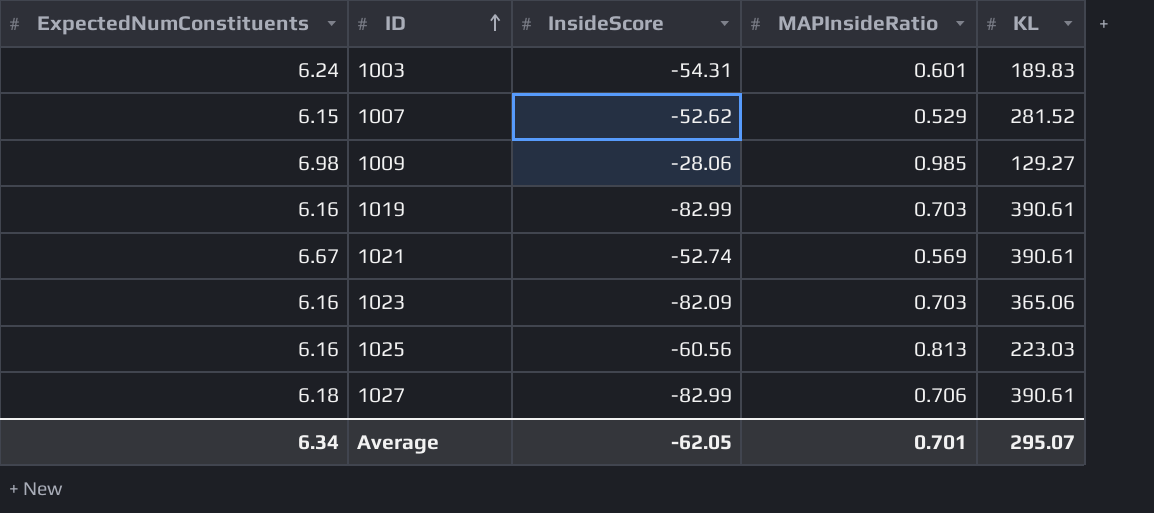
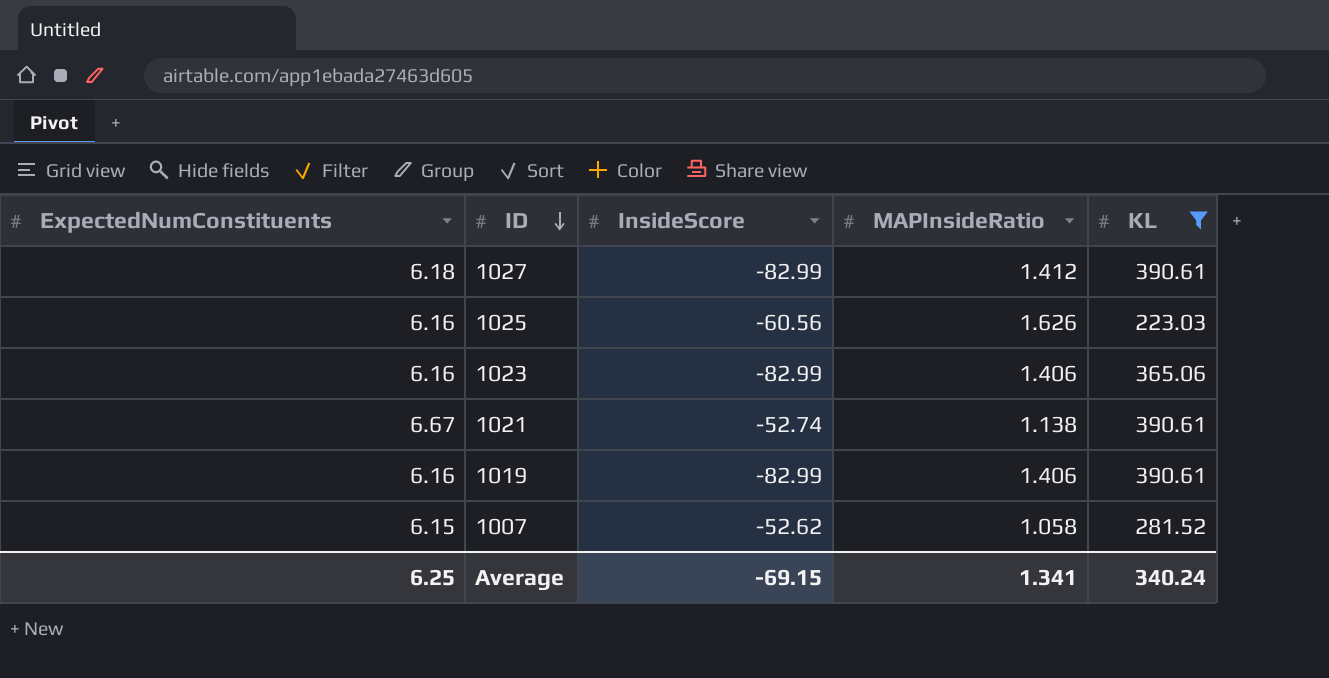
filter: none -> KL >= 223.03
row order: ID ascending -> ID descending
1027 | MAPInsideRatio: 0.706 -> 1.412
1025 | MAPInsideRatio: 0.813 -> 1.626
1023 | InsideScore: -82.09 -> -82.99
1023 | MAPInsideRatio: 0.703 -> 1.406
1021 | MAPInsideRatio: 0.569 -> 1.138
1019 | MAPInsideRatio: 0.703 -> 1.406
1007 | MAPInsideRatio: 0.529 -> 1.058
Average | ExpectedNumConstituents: 6.34 -> 6.25
Average | InsideScore: -62.05 -> -69.15
Average | MAPInsideRatio: 0.701 -> 1.341
Average | KL: 295.07 -> 340.24

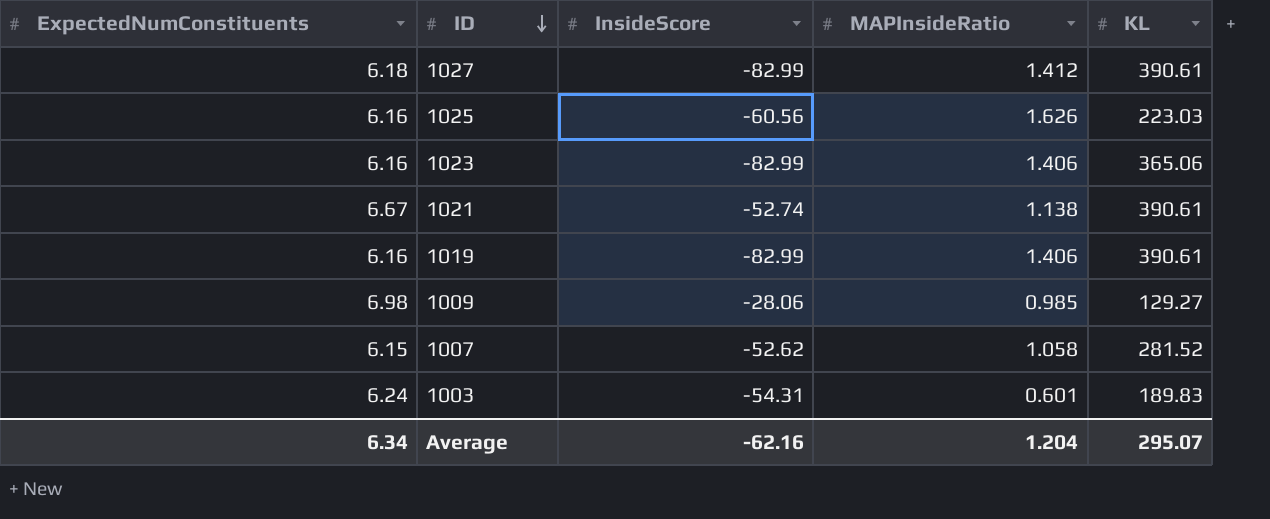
filter: KL >= 223.03 -> none
Average | ExpectedNumConstituents: 6.25 -> 6.34
Average | InsideScore: -69.15 -> -62.16
Average | MAPInsideRatio: 1.341 -> 1.204
Average | KL: 340.24 -> 295.07

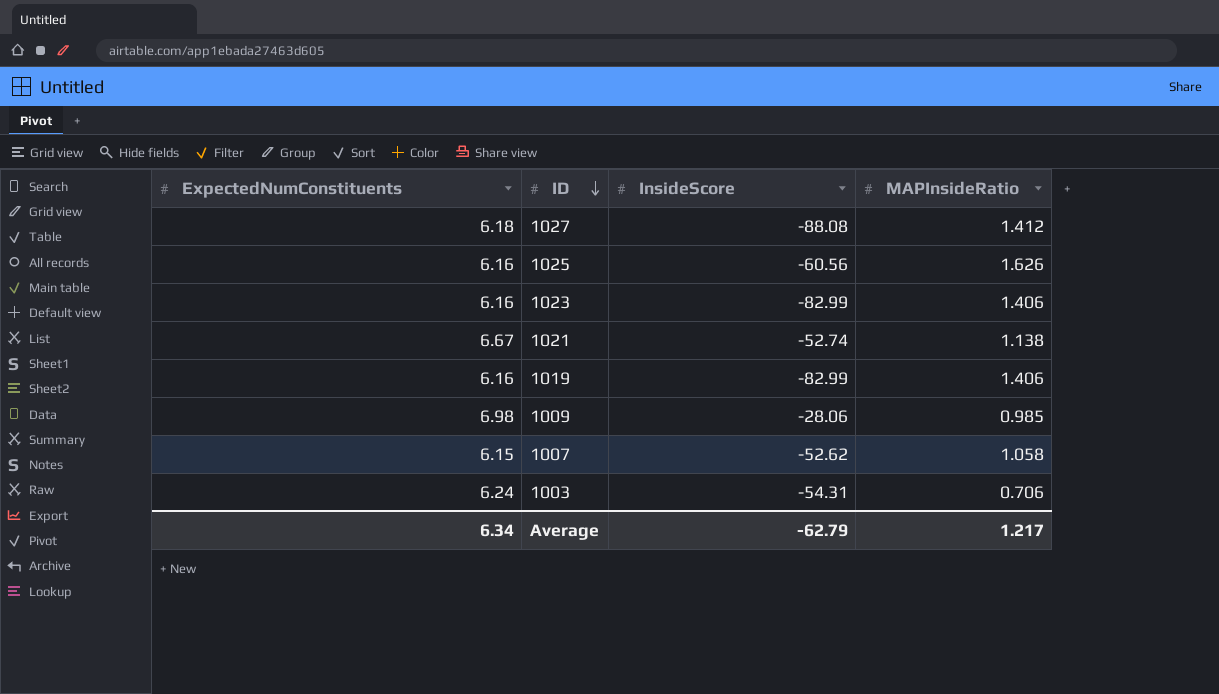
column KL | position: 5 -> none
1027 | InsideScore: -82.99 -> -88.08
1003 | MAPInsideRatio: 0.601 -> 0.706
Average | InsideScore: -62.16 -> -62.79
Average | MAPInsideRatio: 1.204 -> 1.217

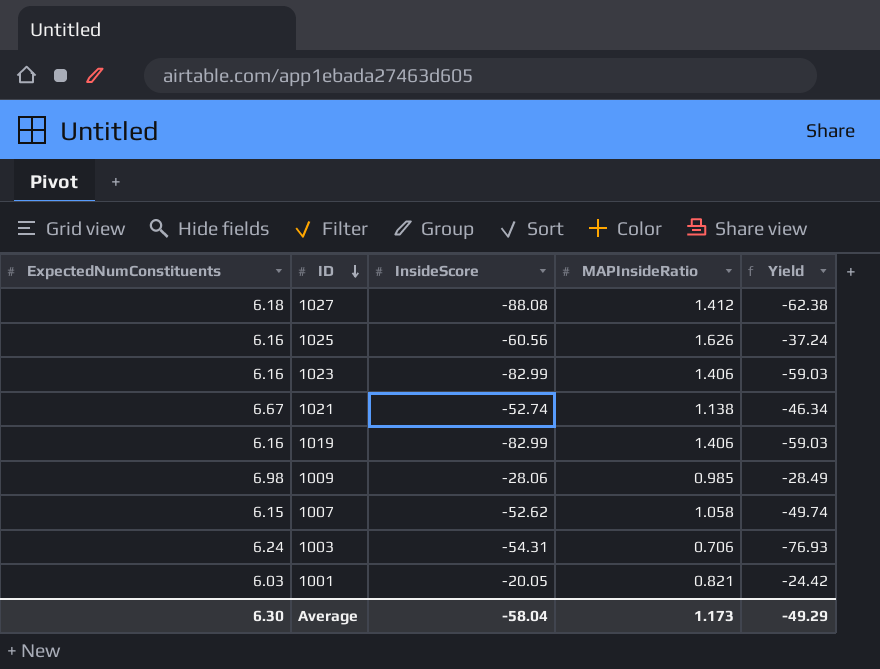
column Yield | formula: none -> [InsideScore] / [MAPInsideRatio]
row 1001: none -> 6.03 | -20.05 | 0.821 | -24.42
Average | ExpectedNumConstituents: 6.34 -> 6.30
Average | InsideScore: -62.79 -> -58.04
Average | MAPInsideRatio: 1.217 -> 1.173

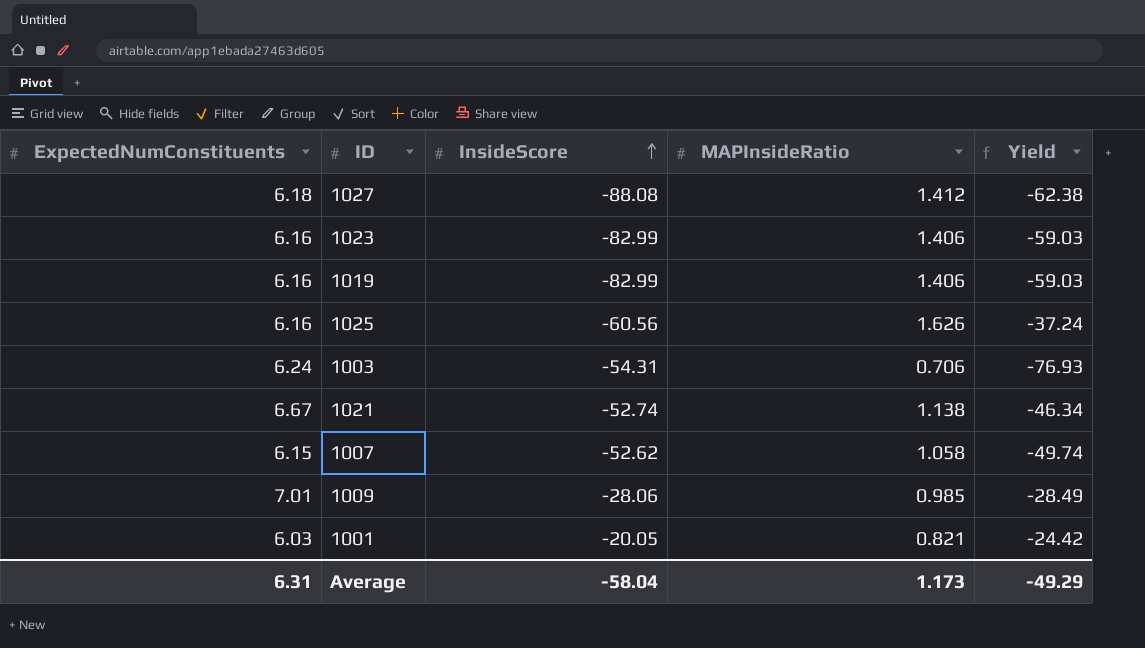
row order: ID descending -> InsideScore ascending
1009 | ExpectedNumConstituents: 6.98 -> 7.01
Average | ExpectedNumConstituents: 6.30 -> 6.31

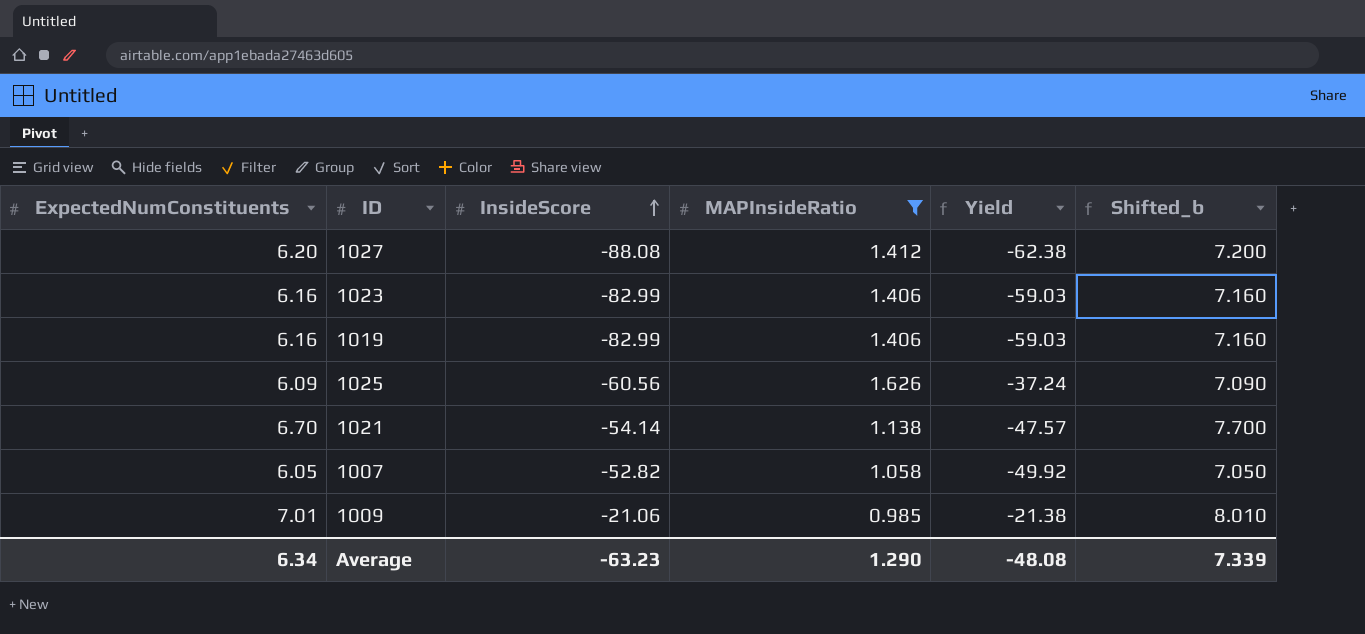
filter: none -> MAPInsideRatio >= 0.985
column Shifted_b | formula: none -> [ExpectedNumConstituents] + 1
1027 | ExpectedNumConstituents: 6.18 -> 6.20
1025 | ExpectedNumConstituents: 6.16 -> 6.09
1021 | ExpectedNumConstituents: 6.67 -> 6.70
1021 | InsideScore: -52.74 -> -54.14
1021 | Yield: -46.34 -> -47.57
1007 | ExpectedNumConstituents: 6.15 -> 6.05
1007 | InsideScore: -52.62 -> -52.82
1007 | Yield: -49.74 -> -49.92
1009 | InsideScore: -28.06 -> -21.06
1009 | Yield: -28.49 -> -21.38
Average | ExpectedNumConstituents: 6.31 -> 6.34
Average | InsideScore: -58.04 -> -63.23
Average | MAPInsideRatio: 1.173 -> 1.290
Average | Yield: -49.29 -> -48.08

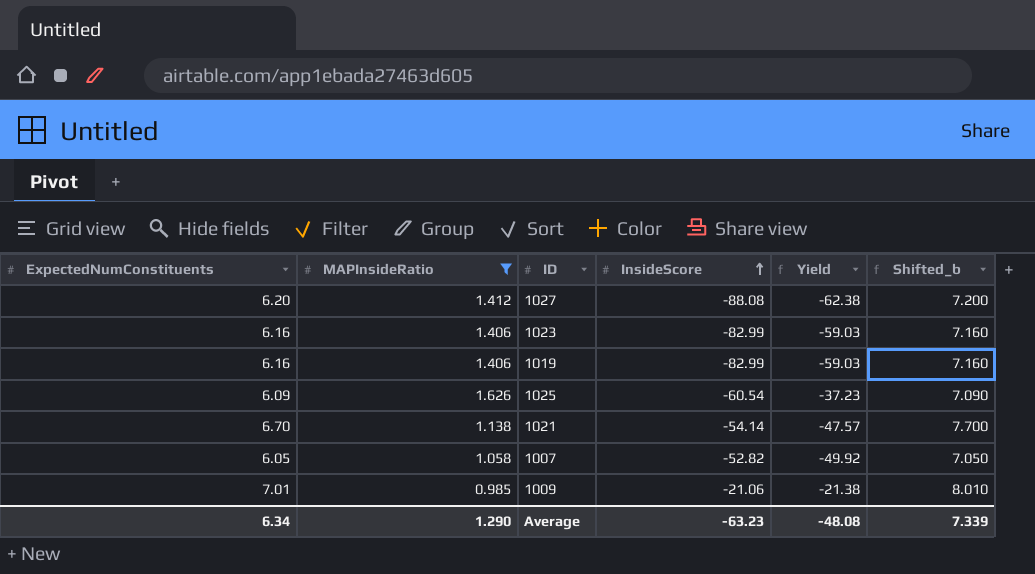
column MAPInsideRatio | position: 4 -> 2
1025 | InsideScore: -60.56 -> -60.54
1025 | Yield: -37.24 -> -37.23

